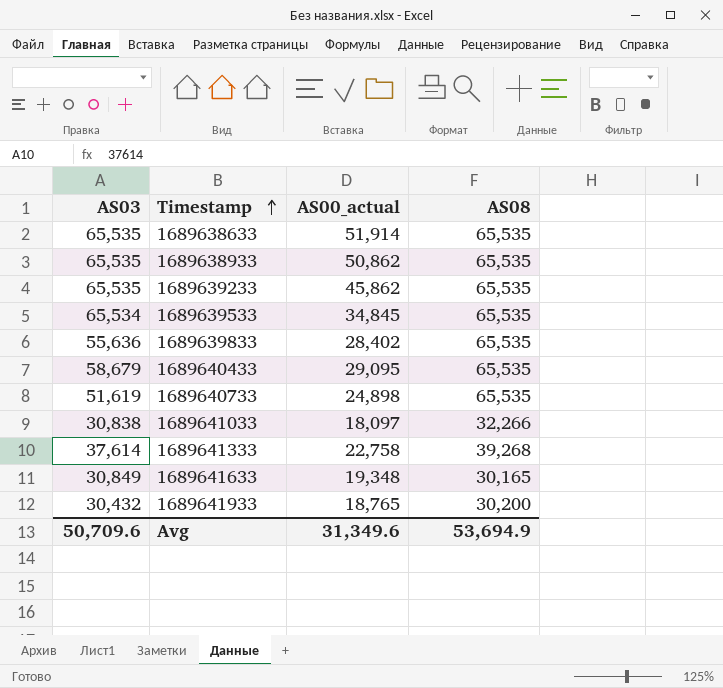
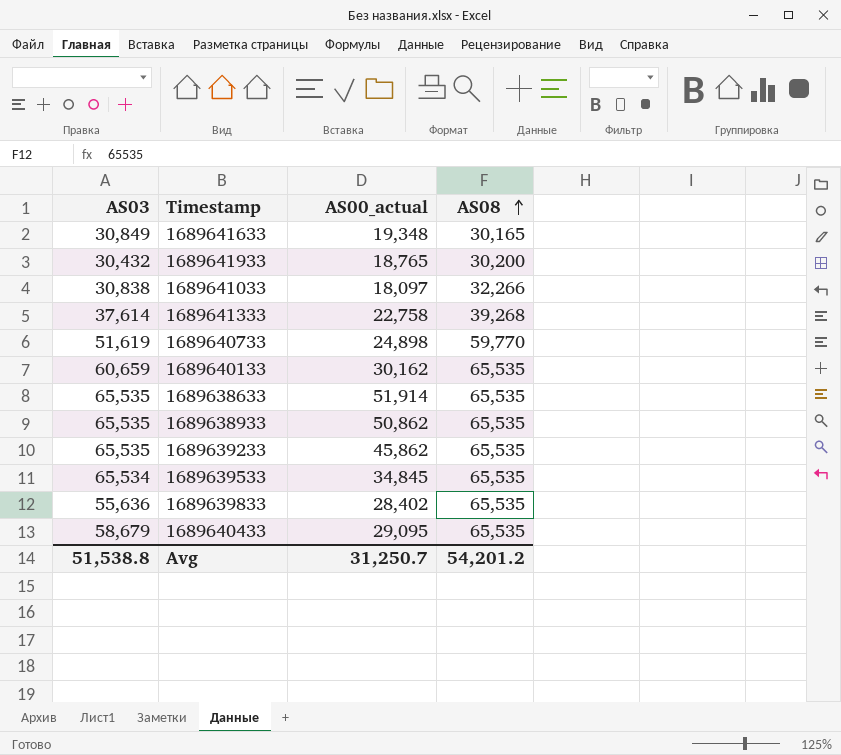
row order: Timestamp ascending -> AS08 ascending
1689640733 | AS08: 65,535 -> 59,770
row 1689640133: none -> 60,659 | 30,162 | 65,535
Avg | AS03: 50,709.6 -> 51,538.8
Avg | AS00_actual: 31,349.6 -> 31,250.7
Avg | AS08: 53,694.9 -> 54,201.2

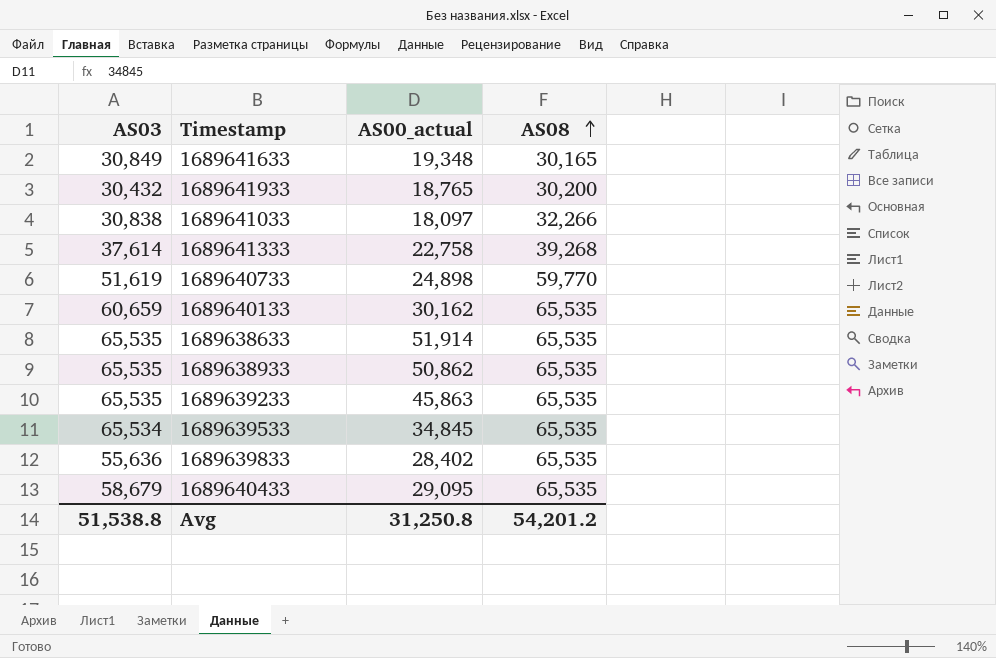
1689639233 | AS00_actual: 45,862 -> 45,863
Avg | AS00_actual: 31,250.7 -> 31,250.8

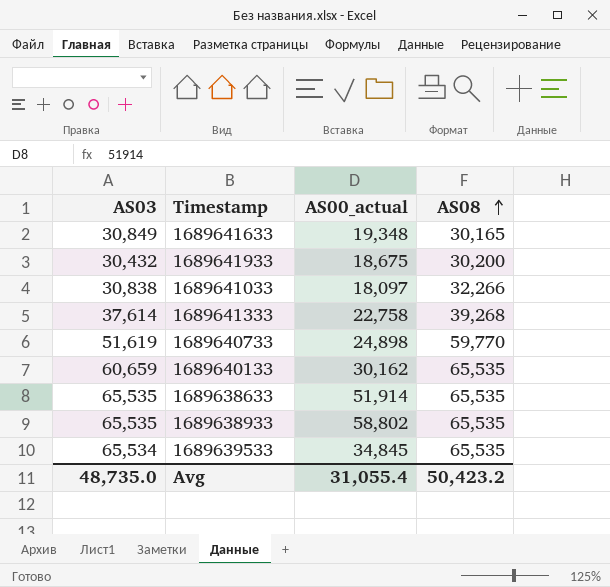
row 1689639233: 65,535 | 45,863 | 65,535 -> none
row 1689639833: 55,636 | 28,402 | 65,535 -> none
row 1689640433: 58,679 | 29,095 | 65,535 -> none
1689641933 | AS00_actual: 18,765 -> 18,675
1689638933 | AS00_actual: 50,862 -> 58,802
Avg | AS03: 51,538.8 -> 48,735.0
Avg | AS00_actual: 31,250.8 -> 31,055.4
Avg | AS08: 54,201.2 -> 50,423.2

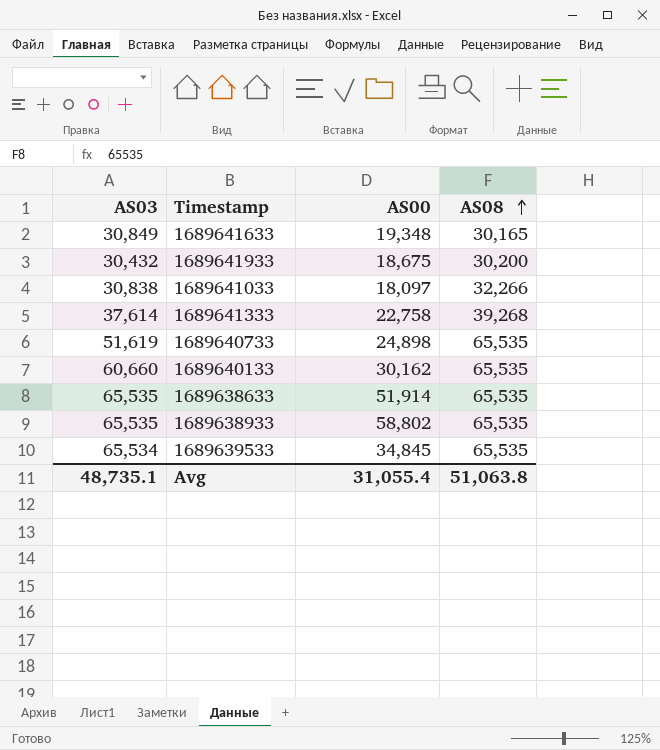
column name: AS00_actual -> AS00
1689640733 | AS08: 59,770 -> 65,535
1689640133 | AS03: 60,659 -> 60,660
Avg | AS03: 48,735.0 -> 48,735.1
Avg | AS08: 50,423.2 -> 51,063.8

